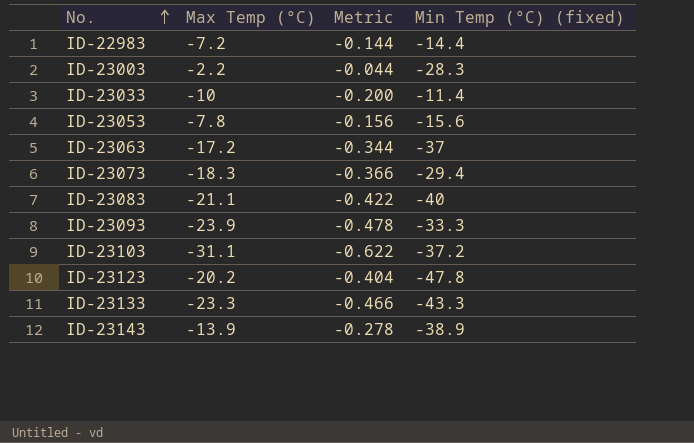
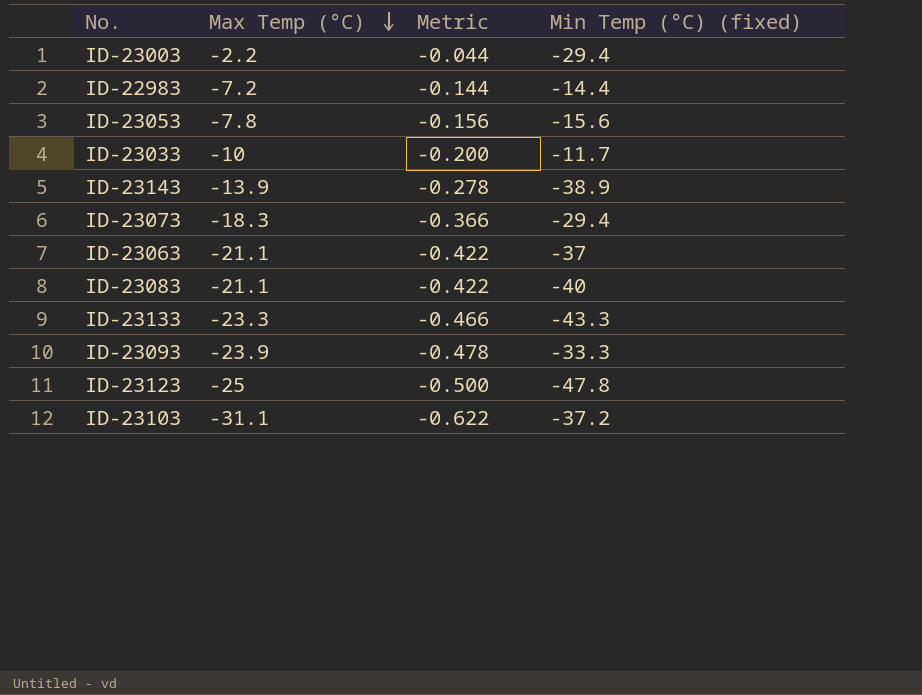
row order: No. ascending -> Max Temp (°C) descending
ID-23003 | Min Temp (°C) (fixed): -28.3 -> -29.4
ID-23033 | Min Temp (°C) (fixed): -11.4 -> -11.7
ID-23063 | Max Temp (°C): -17.2 -> -21.1
ID-23063 | Metric: -0.344 -> -0.422
ID-23123 | Max Temp (°C): -20.2 -> -25
ID-23123 | Metric: -0.404 -> -0.500

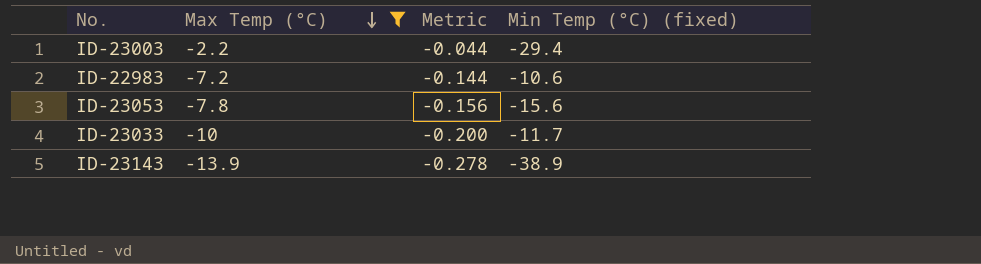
filter: none -> Max Temp (°C) >= -13.9
ID-22983 | Min Temp (°C) (fixed): -14.4 -> -10.6

